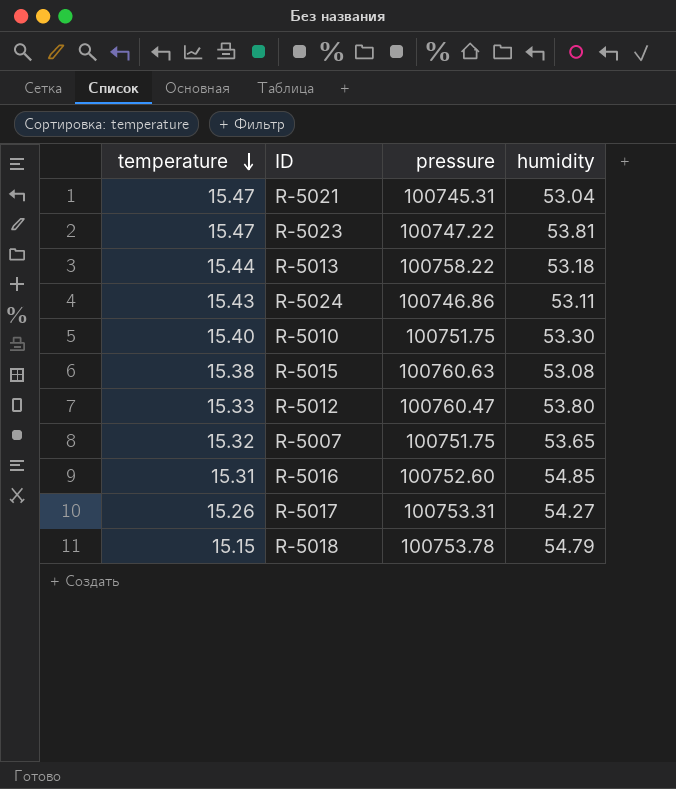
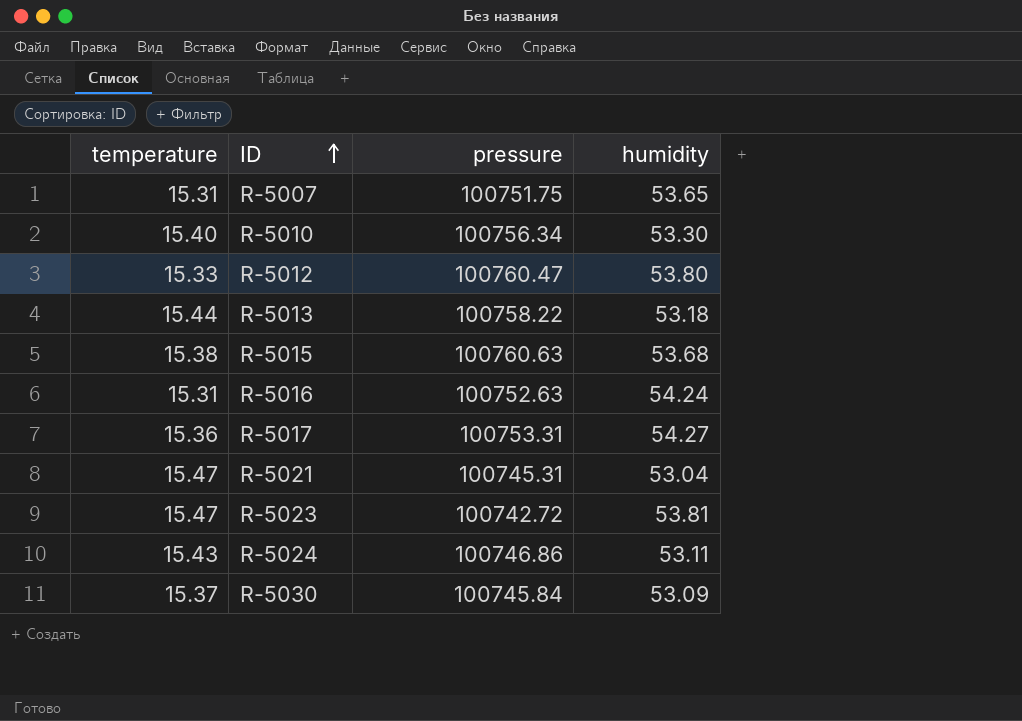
row order: temperature descending -> ID ascending
row R-5018: 15.15 | 100753.78 | 54.79 -> none
R-5007 | temperature: 15.32 -> 15.31
R-5010 | pressure: 100751.75 -> 100756.34
R-5015 | humidity: 53.08 -> 53.68
R-5016 | pressure: 100752.60 -> 100752.63
R-5016 | humidity: 54.85 -> 54.24
R-5017 | temperature: 15.26 -> 15.36
R-5023 | pressure: 100747.22 -> 100742.72
row R-5030: none -> 15.37 | 100745.84 | 53.09

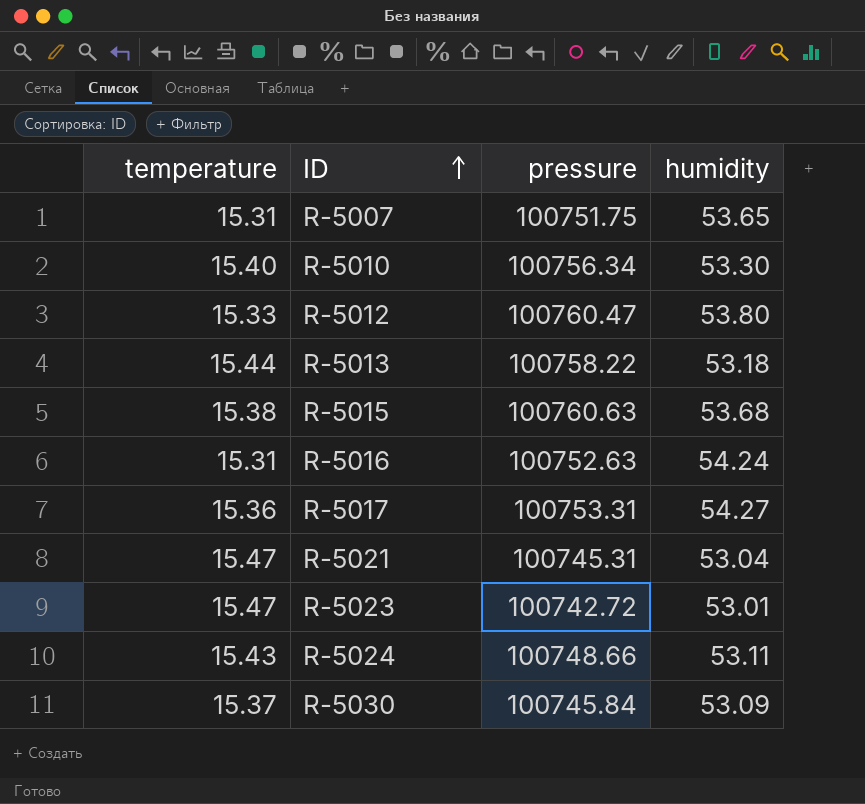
R-5023 | humidity: 53.81 -> 53.01
R-5024 | pressure: 100746.86 -> 100748.66

